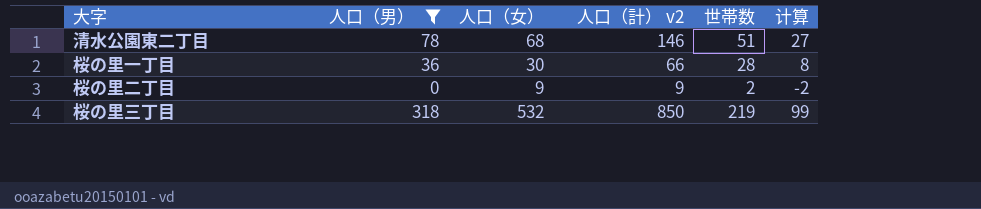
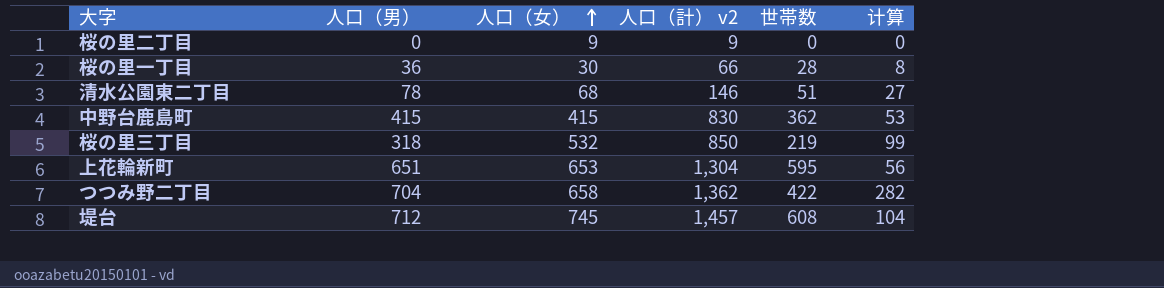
filter: 人口（男） <= 318 -> none
row order: none -> 人口（女） ascending
桜の里二丁目 | 世帯数: 2 -> 0
桜の里二丁目 | 计算: -2 -> 0

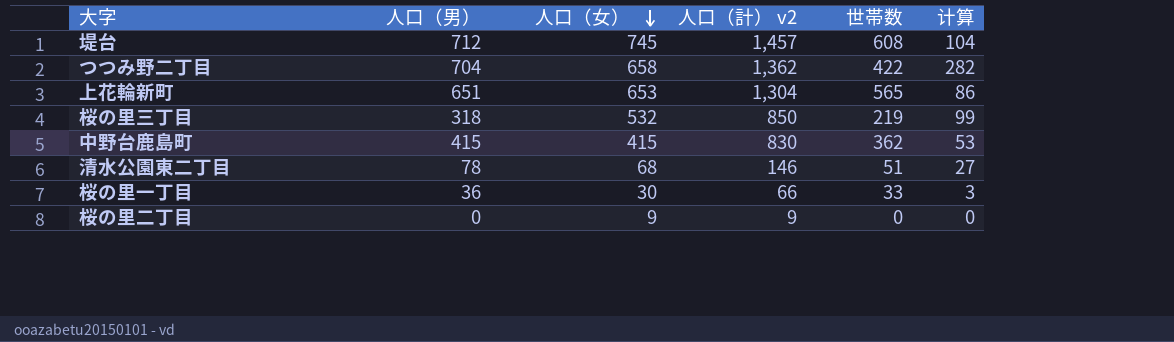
row order: 人口（女） ascending -> 人口（女） descending
上花輪新町 | 世帯数: 595 -> 565
上花輪新町 | 计算: 56 -> 86
桜の里一丁目 | 世帯数: 28 -> 33
桜の里一丁目 | 计算: 8 -> 3

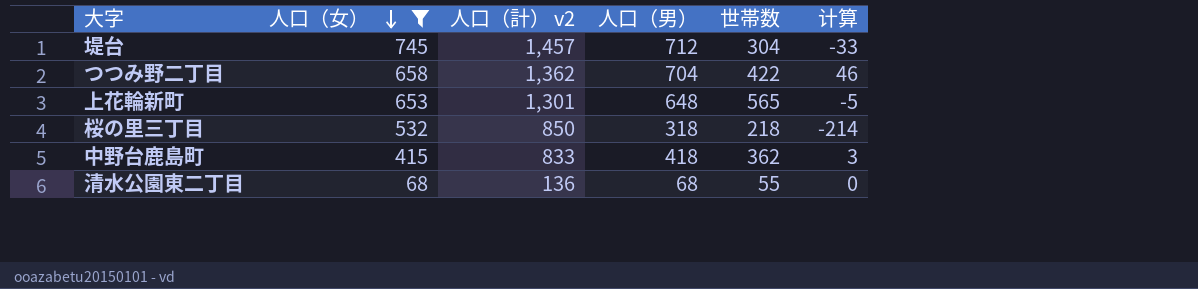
filter: none -> 人口（女） >= 68
column 人口（男） | position: 2 -> 4
column 计算 | formula: [人口（男）] - [世帯数] -> [人口（男）] - [人口（女）]
堤台 | 世帯数: 608 -> 304
上花輪新町 | 人口（計） v2: 1,304 -> 1,301
上花輪新町 | 人口（男）: 651 -> 648
桜の里三丁目 | 世帯数: 219 -> 218
中野台鹿島町 | 人口（計） v2: 830 -> 833
中野台鹿島町 | 人口（男）: 415 -> 418
清水公園東二丁目 | 人口（計） v2: 146 -> 136
清水公園東二丁目 | 人口（男）: 78 -> 68
清水公園東二丁目 | 世帯数: 51 -> 55

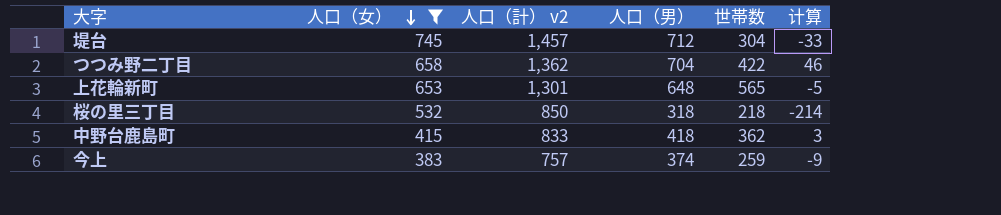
row 清水公園東二丁目: 68 | 136 | 68 | 55 | 0 -> none
row 今上: none -> 383 | 757 | 374 | 259 | -9

